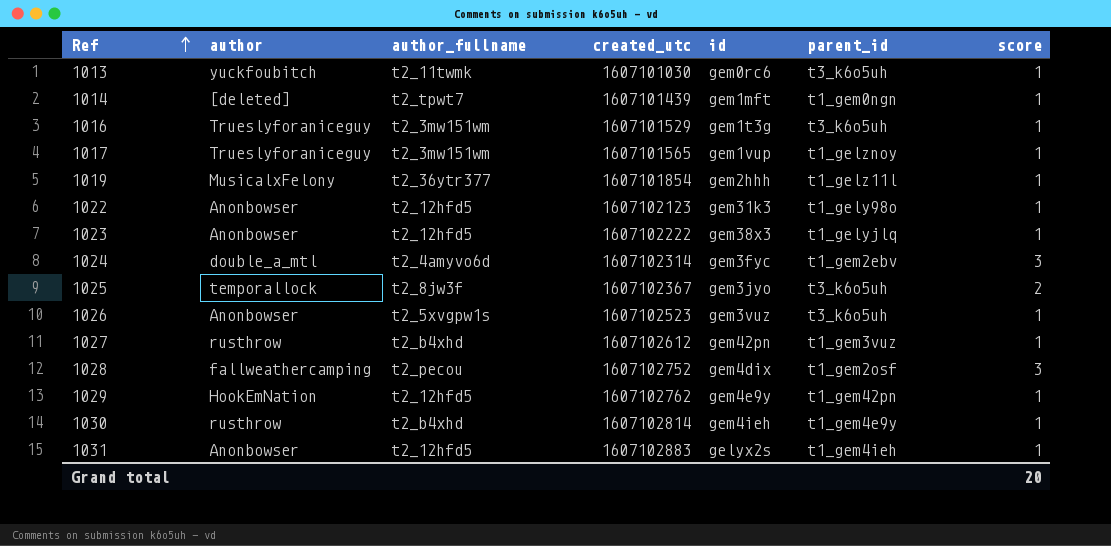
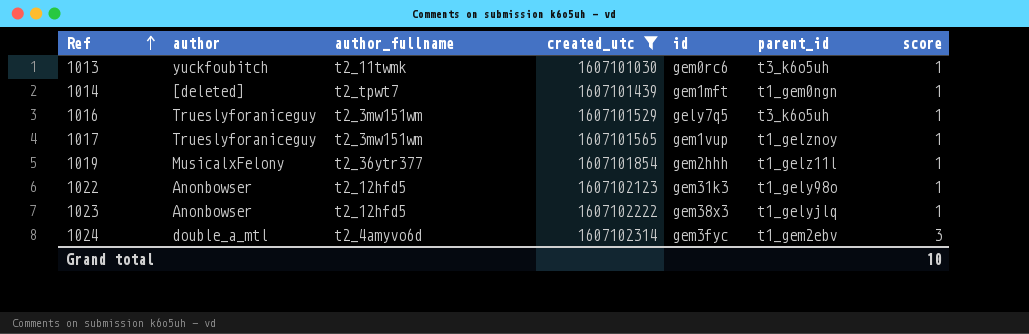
filter: none -> created_utc <= 1607102314
1016 | id: gem1t3g -> gely7q5
Grand total | score: 20 -> 10

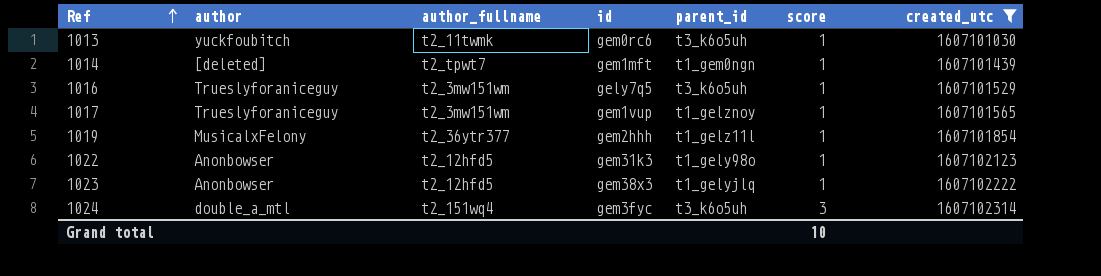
column created_utc | position: 4 -> 7
1024 | author_fullname: t2_4amyvo6d -> t2_151wq4
1024 | parent_id: t1_gem2ebv -> t3_k6o5uh

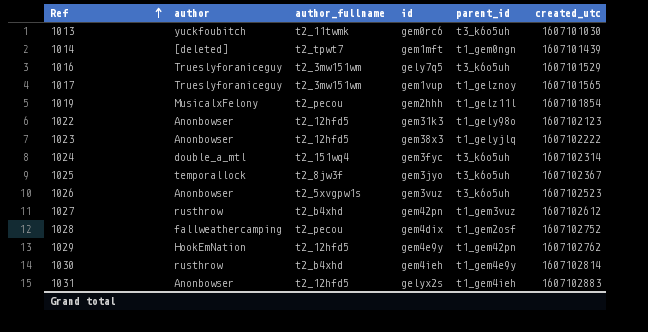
filter: created_utc <= 1607102314 -> none
column score | position: 6 -> none
1019 | author_fullname: t2_36ytr377 -> t2_pecou

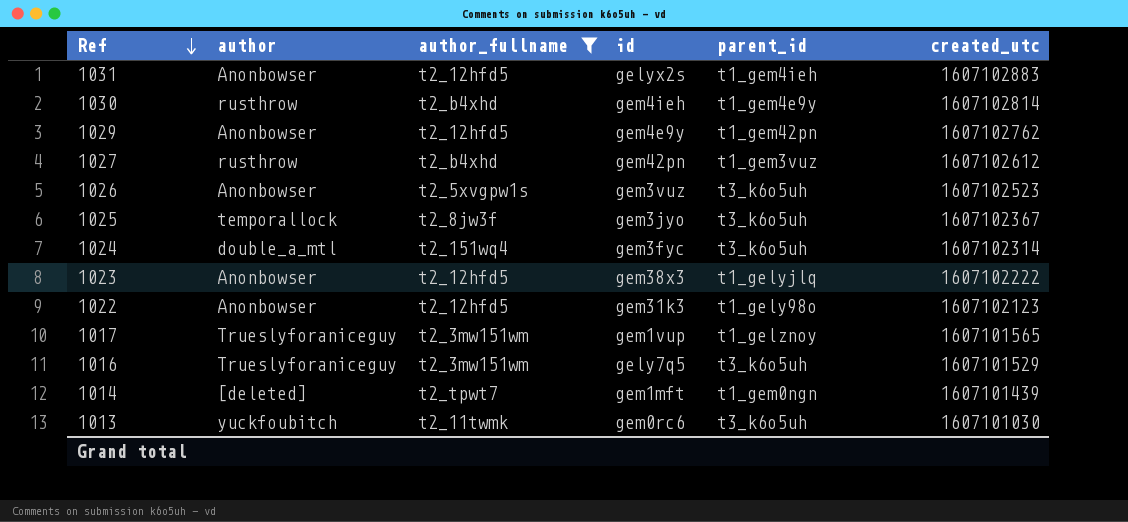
filter: none -> author_fullname != t2_pecou
row order: Ref ascending -> Ref descending
1029 | author: HookEmNation -> Anonbowser

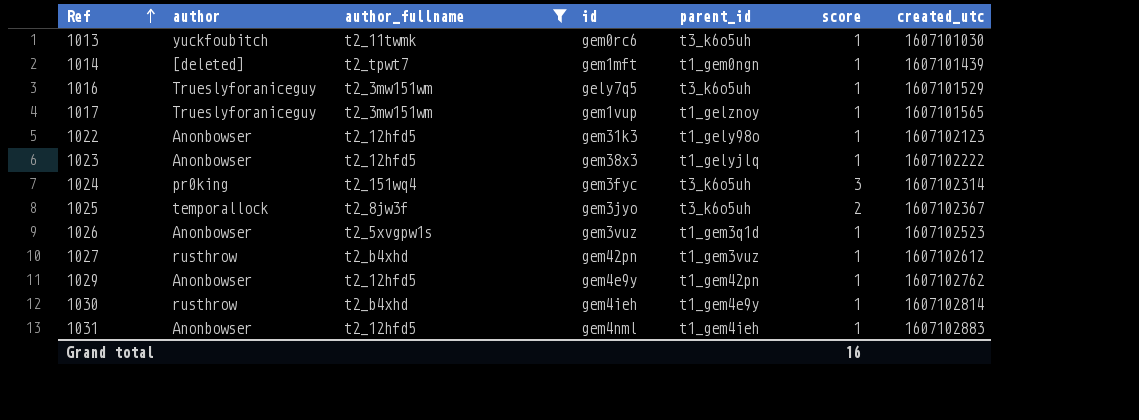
row order: Ref descending -> Ref ascending
column score | position: none -> 6
1024 | author: double_a_mtl -> pr0king
1026 | parent_id: t3_k6o5uh -> t1_gem3q1d
1031 | id: gelyx2s -> gem4nml

